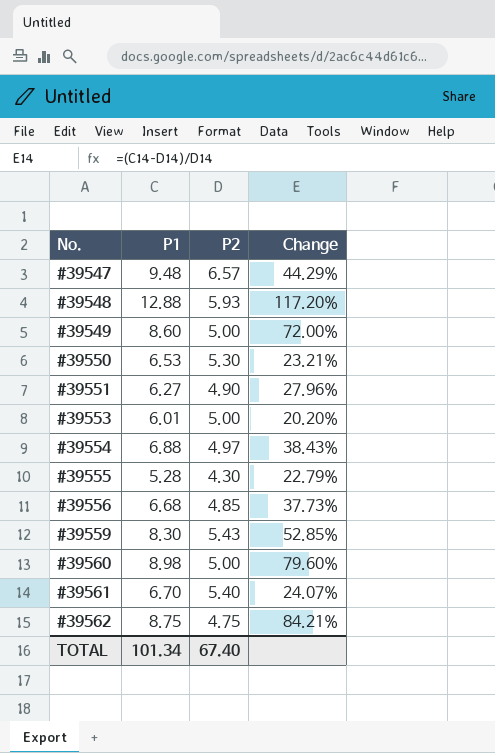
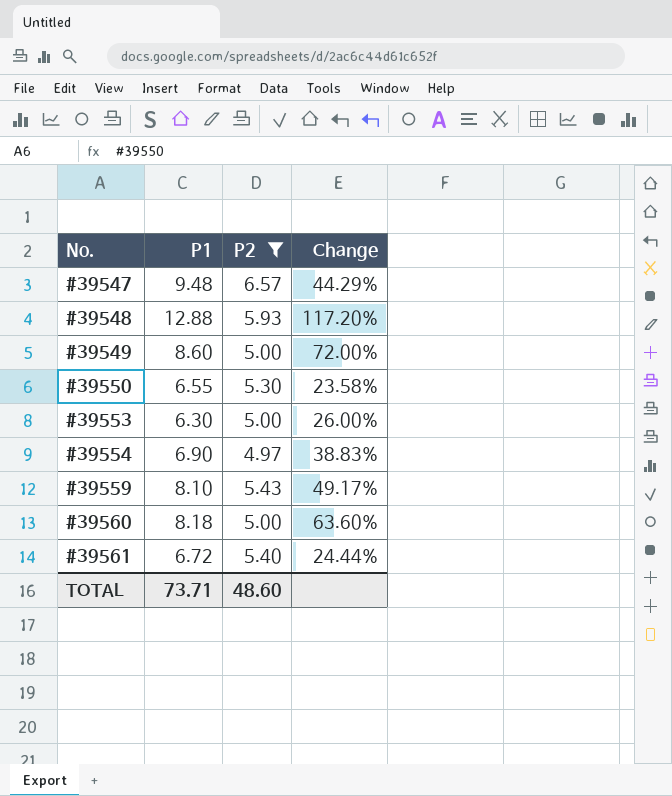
filter: none -> P2 >= 4.97
#39550 | P1: 6.53 -> 6.55
#39550 | Change: 23.21% -> 23.58%
#39553 | P1: 6.01 -> 6.30
#39553 | Change: 20.20% -> 26.00%
#39554 | P1: 6.88 -> 6.90
#39554 | Change: 38.43% -> 38.83%
#39559 | P1: 8.30 -> 8.10
#39559 | Change: 52.85% -> 49.17%
#39560 | P1: 8.98 -> 8.18
#39560 | Change: 79.60% -> 63.60%
#39561 | P1: 6.70 -> 6.72
#39561 | Change: 24.07% -> 24.44%
TOTAL | P1: 101.34 -> 73.71
TOTAL | P2: 67.40 -> 48.60

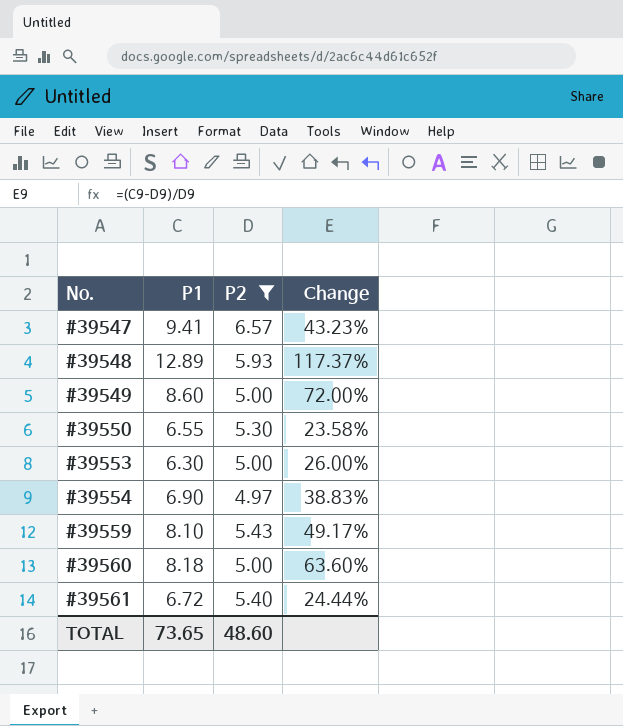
#39547 | P1: 9.48 -> 9.41
#39547 | Change: 44.29% -> 43.23%
#39548 | P1: 12.88 -> 12.89
#39548 | Change: 117.20% -> 117.37%
TOTAL | P1: 73.71 -> 73.65

